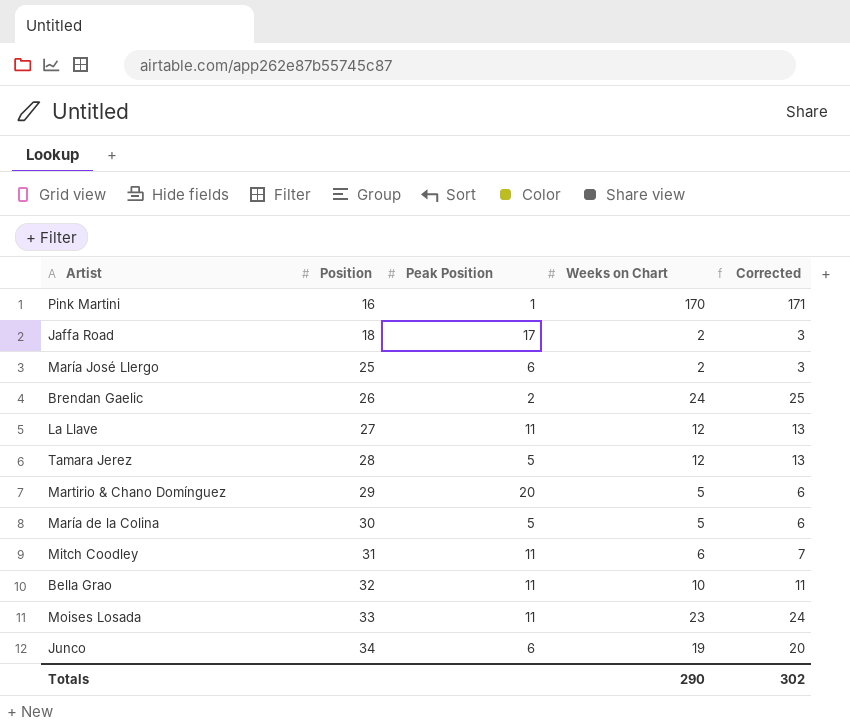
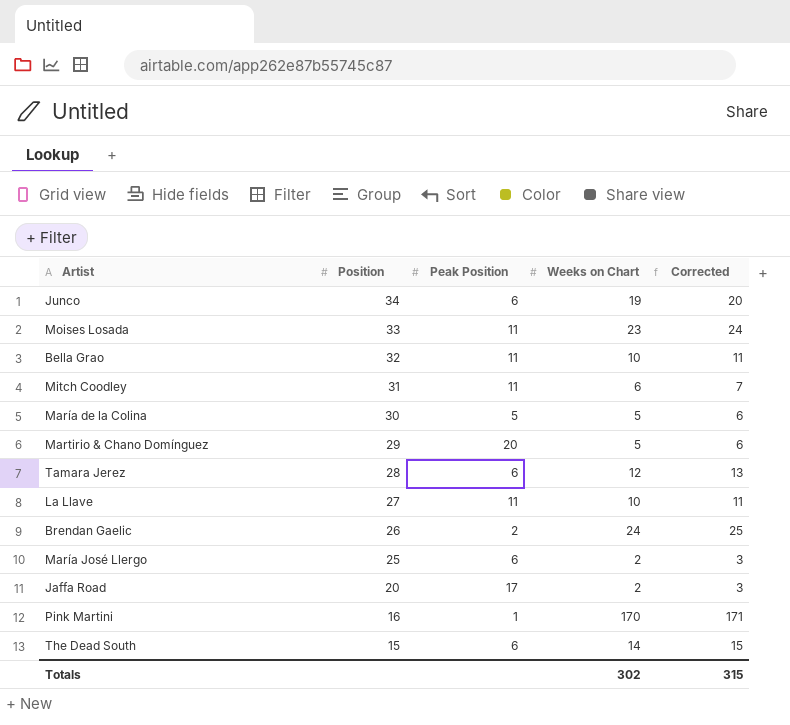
row order: Position ascending -> Position descending
Tamara Jerez | Peak Position: 5 -> 6
La Llave | Weeks on Chart: 12 -> 10
La Llave | Corrected: 13 -> 11
Jaffa Road | Position: 18 -> 20
row The Dead South: none -> 15 | 6 | 14 | 15
Totals | Weeks on Chart: 290 -> 302
Totals | Corrected: 302 -> 315

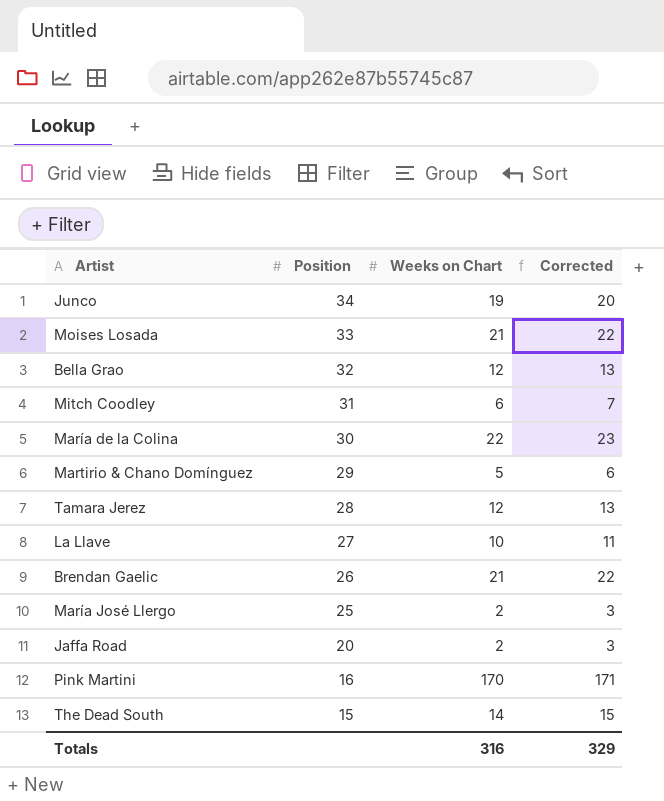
column Peak Position | position: 3 -> none
Moises Losada | Weeks on Chart: 23 -> 21
Moises Losada | Corrected: 24 -> 22
Bella Grao | Weeks on Chart: 10 -> 12
Bella Grao | Corrected: 11 -> 13
María de la Colina | Weeks on Chart: 5 -> 22
María de la Colina | Corrected: 6 -> 23
Brendan Gaelic | Weeks on Chart: 24 -> 21
Brendan Gaelic | Corrected: 25 -> 22
Totals | Weeks on Chart: 302 -> 316
Totals | Corrected: 315 -> 329

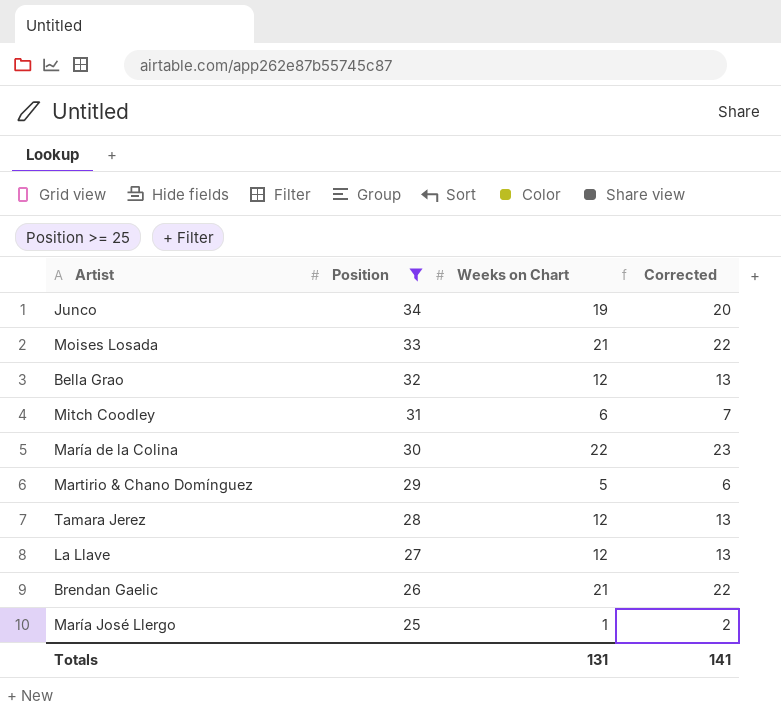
filter: none -> Position >= 25
La Llave | Weeks on Chart: 10 -> 12
La Llave | Corrected: 11 -> 13
María José Llergo | Weeks on Chart: 2 -> 1
María José Llergo | Corrected: 3 -> 2
Totals | Weeks on Chart: 316 -> 131
Totals | Corrected: 329 -> 141

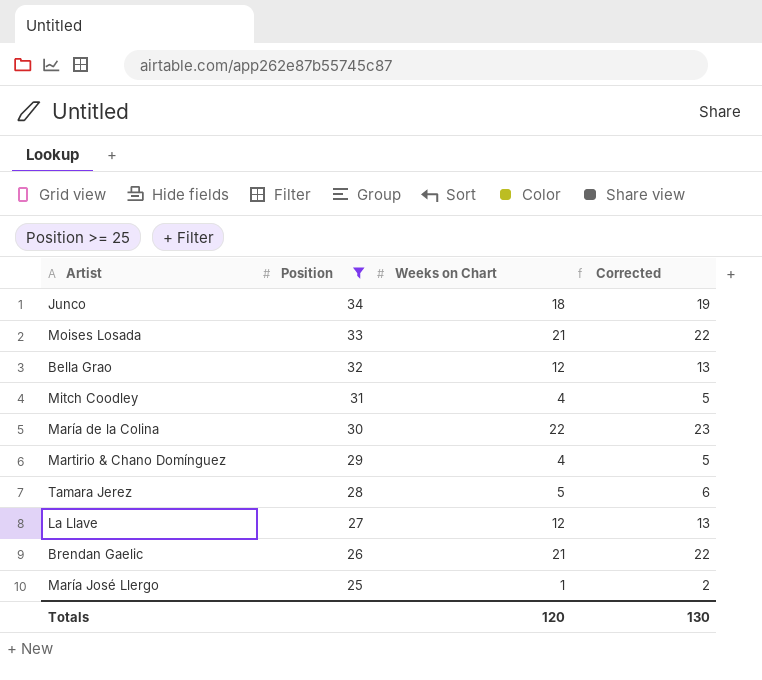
Junco | Weeks on Chart: 19 -> 18
Junco | Corrected: 20 -> 19
Mitch Coodley | Weeks on Chart: 6 -> 4
Mitch Coodley | Corrected: 7 -> 5
Martirio & Chano Domínguez | Weeks on Chart: 5 -> 4
Martirio & Chano Domínguez | Corrected: 6 -> 5
Tamara Jerez | Weeks on Chart: 12 -> 5
Tamara Jerez | Corrected: 13 -> 6
Totals | Weeks on Chart: 131 -> 120
Totals | Corrected: 141 -> 130

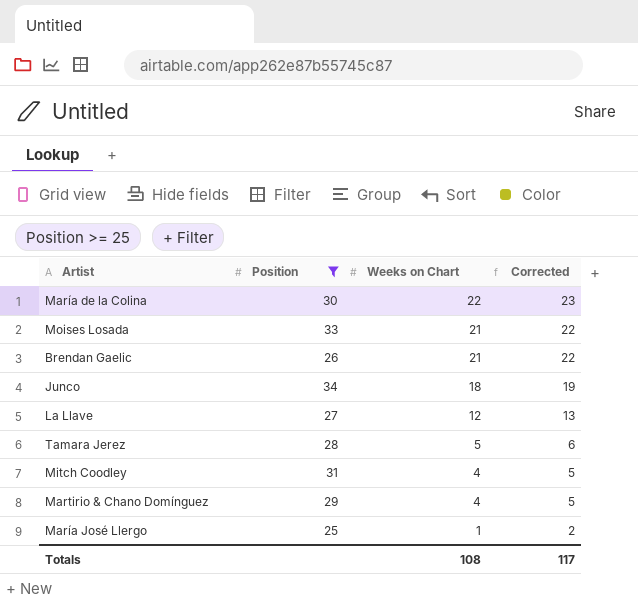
row order: Position descending -> Weeks on Chart descending
row Bella Grao: 32 | 12 | 13 -> none
Totals | Weeks on Chart: 120 -> 108
Totals | Corrected: 130 -> 117

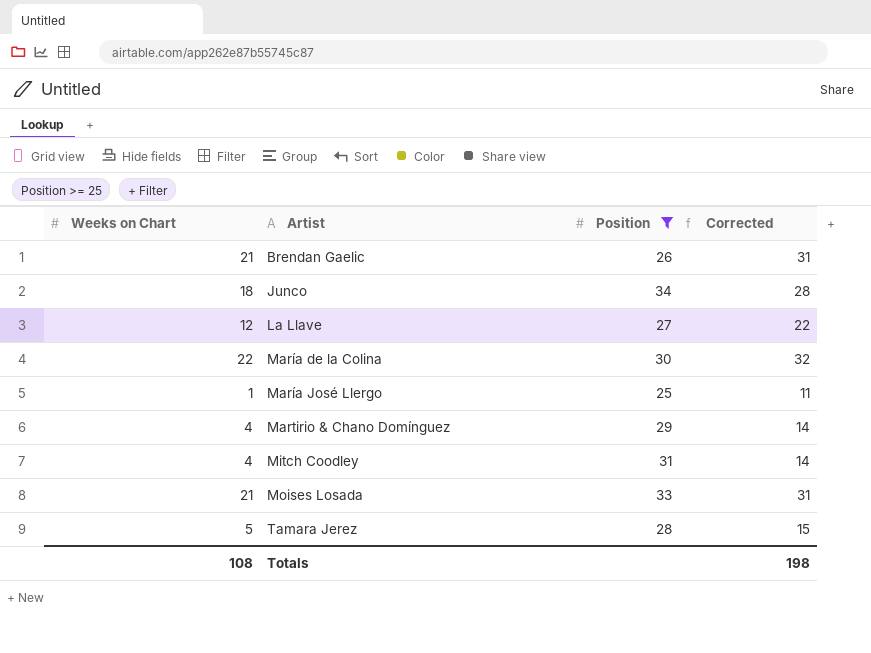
row order: Weeks on Chart descending -> Artist ascending
column Weeks on Chart | position: 3 -> 1
column Corrected | formula: [Weeks on Chart] + 1 -> [Weeks on Chart] + 10
Totals | Corrected: 117 -> 198

